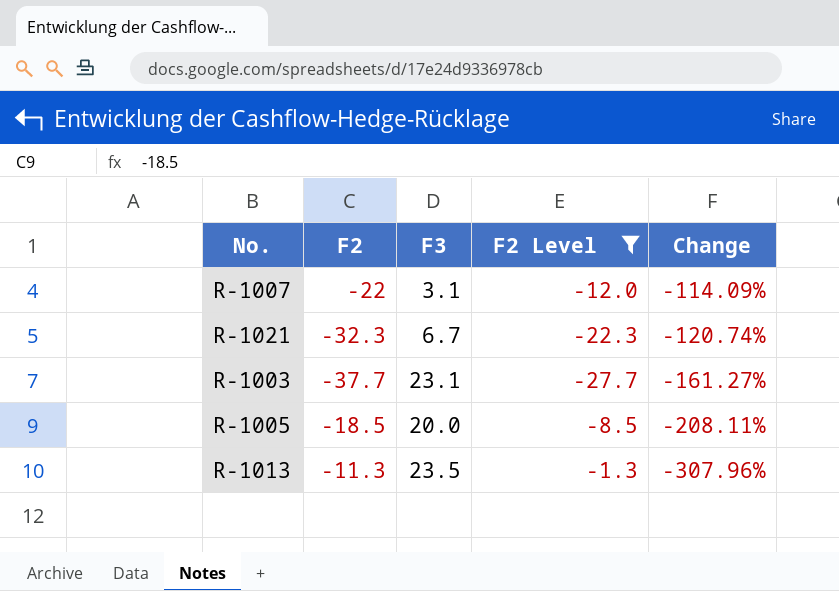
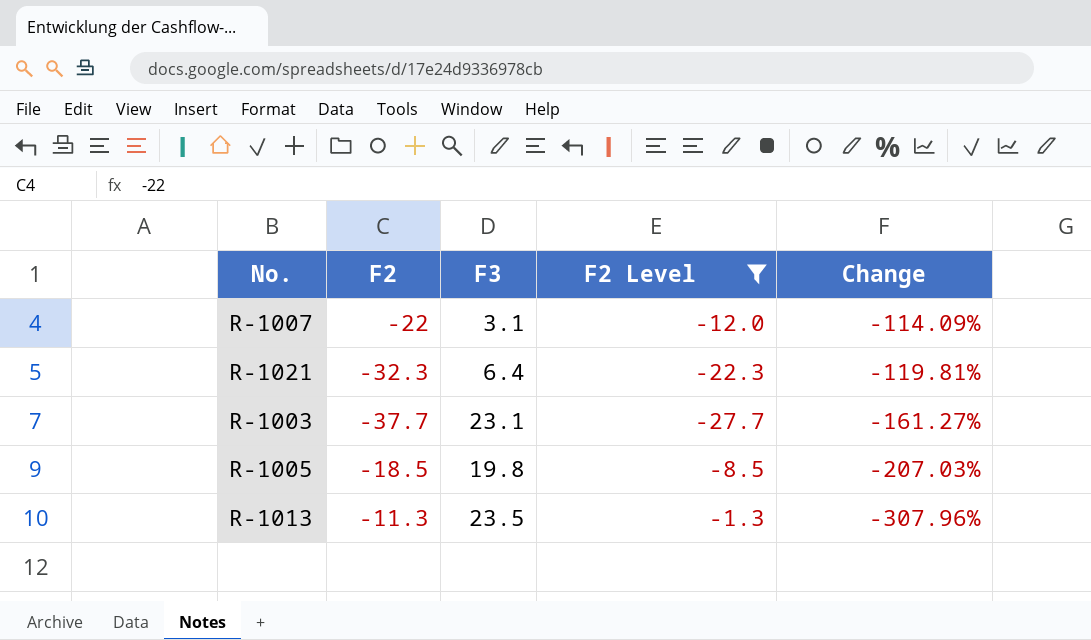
R-1021 | F3: 6.7 -> 6.4
R-1021 | Change: -120.74% -> -119.81%
R-1005 | F3: 20.0 -> 19.8
R-1005 | Change: -208.11% -> -207.03%

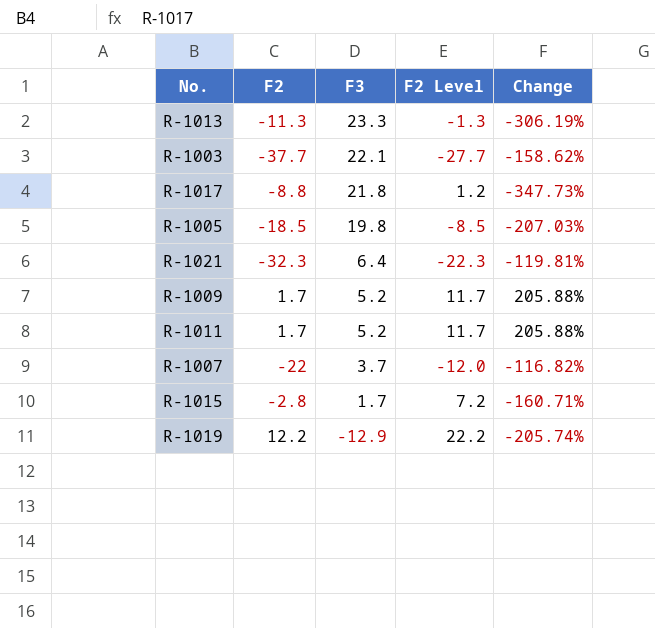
filter: F2 Level <= -1.3 -> none
row order: Change descending -> F3 descending
R-1013 | F3: 23.5 -> 23.3
R-1013 | Change: -307.96% -> -306.19%
R-1003 | F3: 23.1 -> 22.1
R-1003 | Change: -161.27% -> -158.62%
R-1007 | F3: 3.1 -> 3.7
R-1007 | Change: -114.09% -> -116.82%

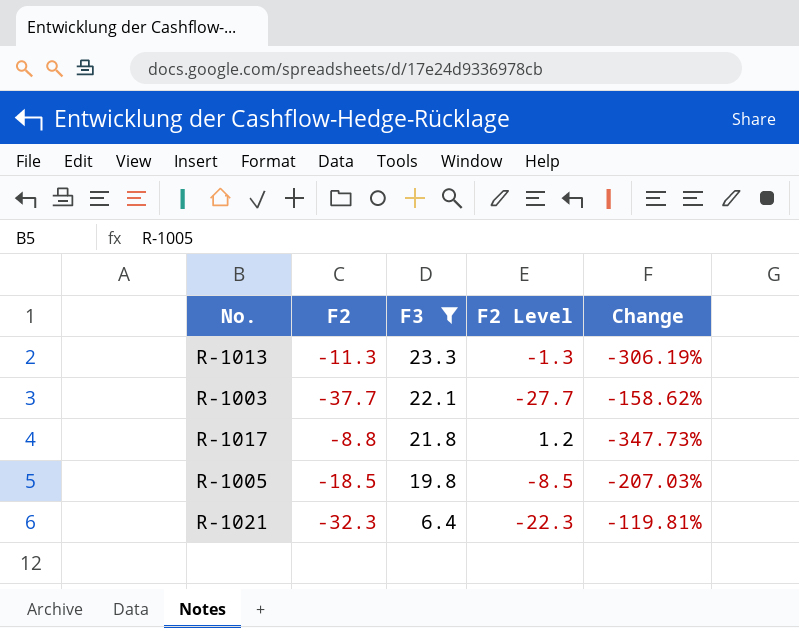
filter: none -> F3 >= 6.4

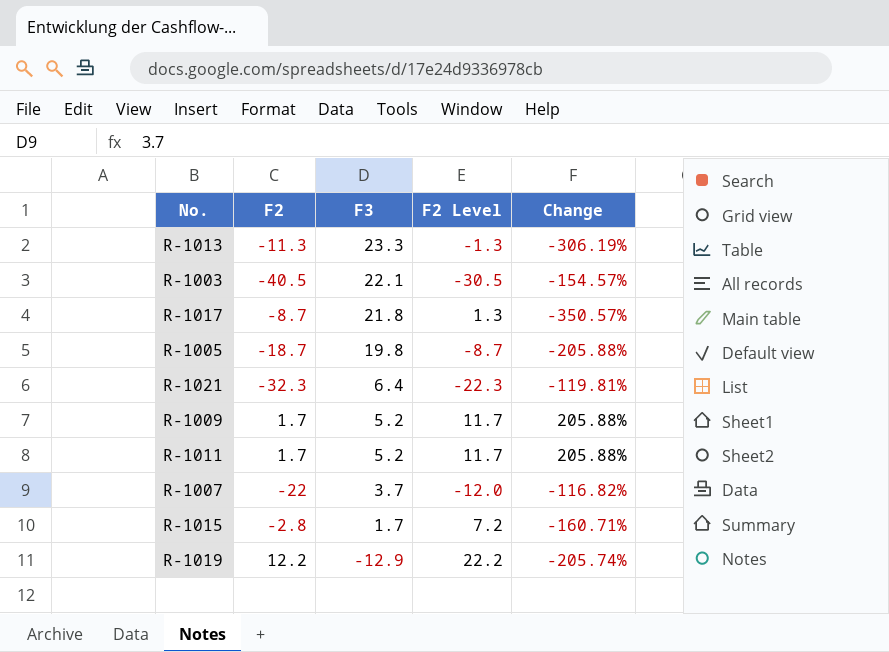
filter: F3 >= 6.4 -> none
R-1003 | F2: -37.7 -> -40.5
R-1003 | F2 Level: -27.7 -> -30.5
R-1003 | Change: -158.62% -> -154.57%
R-1017 | F2: -8.8 -> -8.7
R-1017 | F2 Level: 1.2 -> 1.3
R-1017 | Change: -347.73% -> -350.57%
R-1005 | F2: -18.5 -> -18.7
R-1005 | F2 Level: -8.5 -> -8.7
R-1005 | Change: -207.03% -> -205.88%

